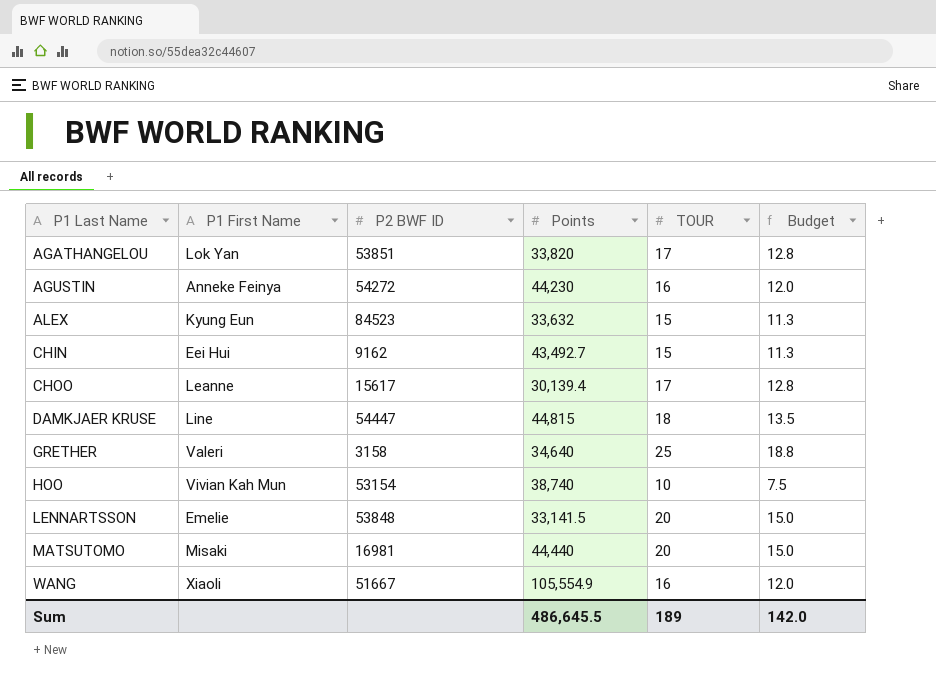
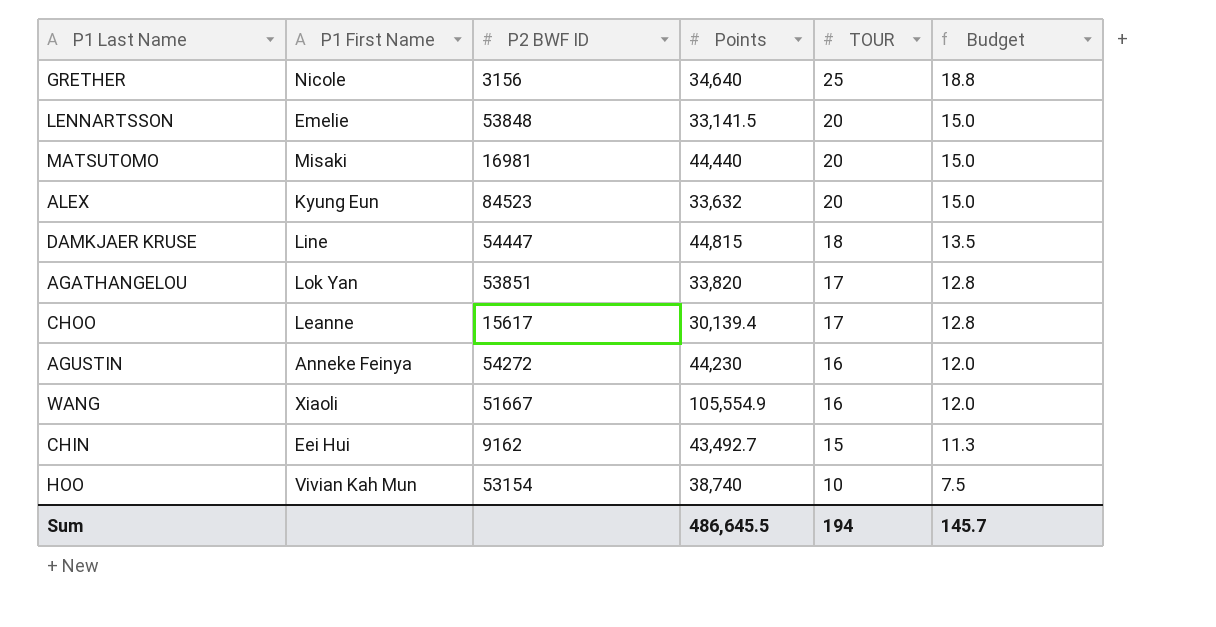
row order: P1 Last Name ascending -> TOUR descending
GRETHER | P1 First Name: Valeri -> Nicole
GRETHER | P2 BWF ID: 3158 -> 3156
ALEX | TOUR: 15 -> 20
ALEX | Budget: 11.3 -> 15.0
Sum | TOUR: 189 -> 194
Sum | Budget: 142.0 -> 145.7

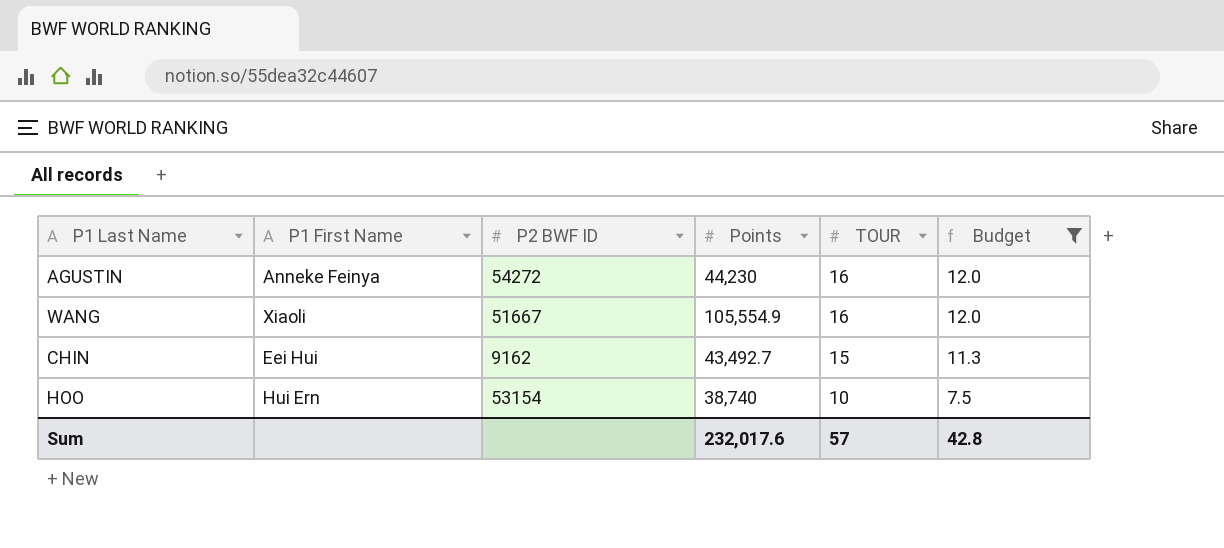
filter: none -> Budget <= 12.0
HOO | P1 First Name: Vivian Kah Mun -> Hui Ern
Sum | Points: 486,645.5 -> 232,017.6
Sum | TOUR: 194 -> 57
Sum | Budget: 145.7 -> 42.8

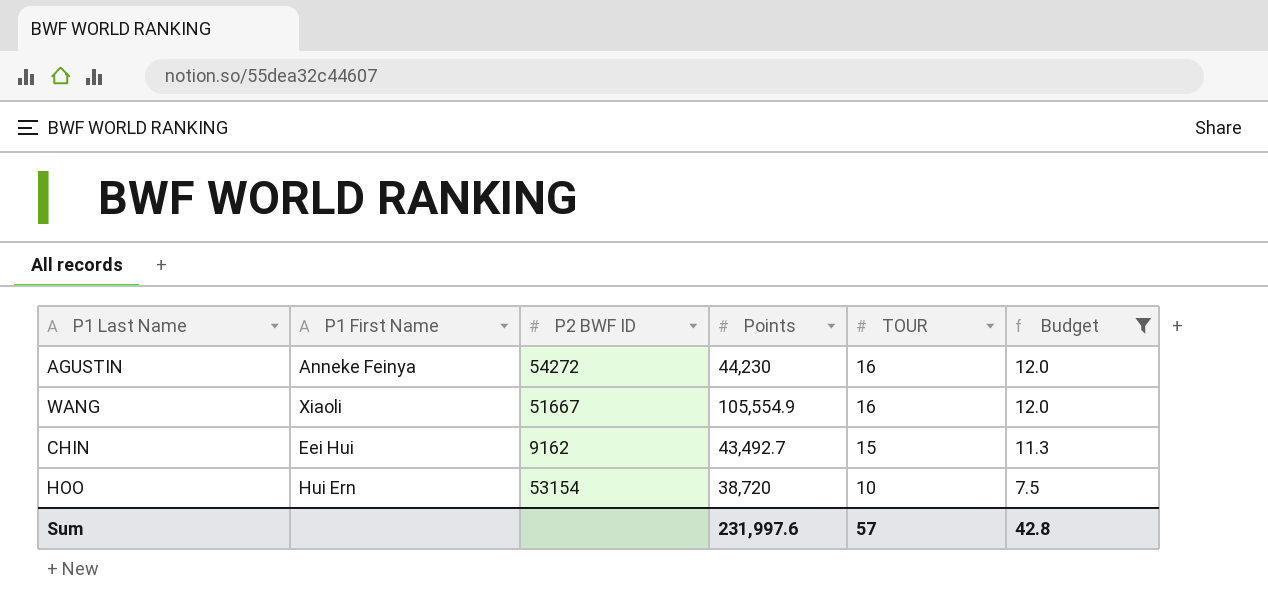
HOO | Points: 38,740 -> 38,720
Sum | Points: 232,017.6 -> 231,997.6

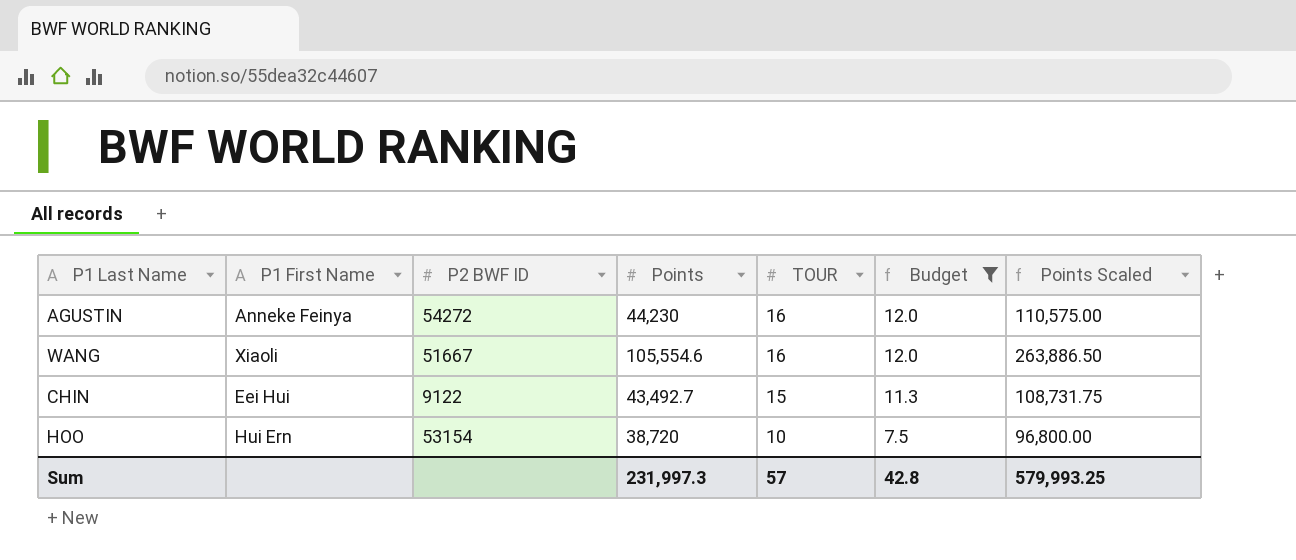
column Points Scaled | formula: none -> [Points] * 2.5
WANG | Points: 105,554.9 -> 105,554.6
CHIN | P2 BWF ID: 9162 -> 9122
Sum | Points: 231,997.6 -> 231,997.3

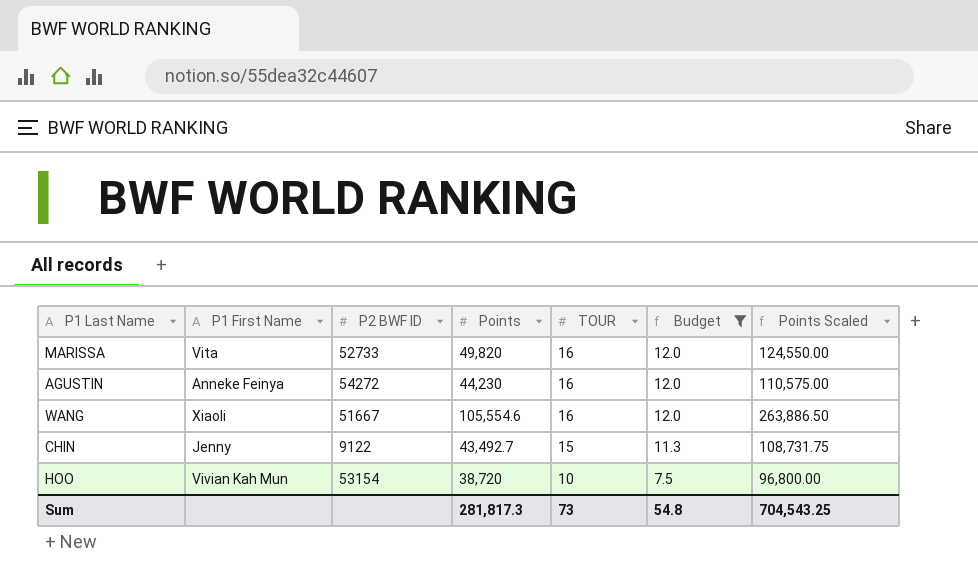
row MARISSA: none -> Vita | 52733 | 49,820 | 16 | 12.0 | 124,550.00
CHIN | P1 First Name: Eei Hui -> Jenny
HOO | P1 First Name: Hui Ern -> Vivian Kah Mun
Sum | Points: 231,997.3 -> 281,817.3
Sum | TOUR: 57 -> 73
Sum | Budget: 42.8 -> 54.8
Sum | Points Scaled: 579,993.25 -> 704,543.25

